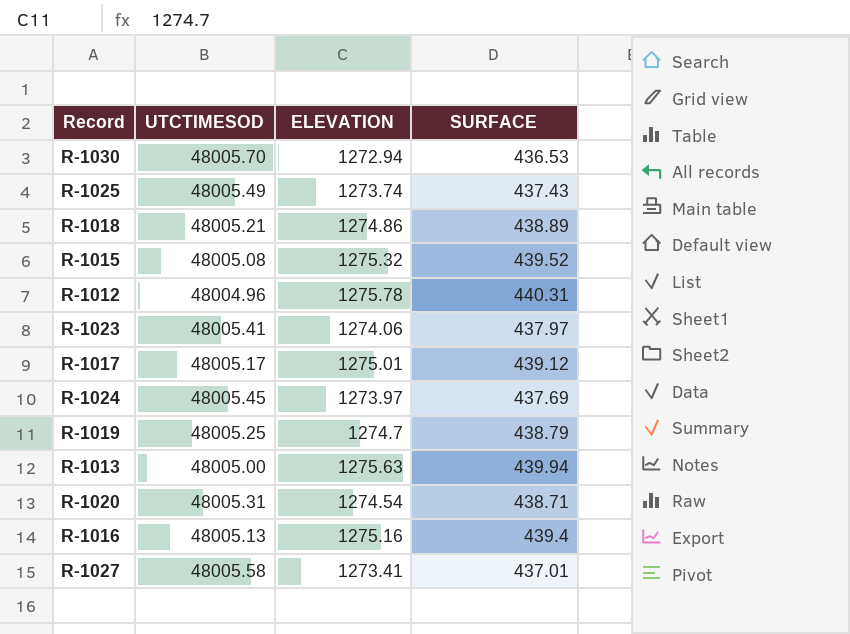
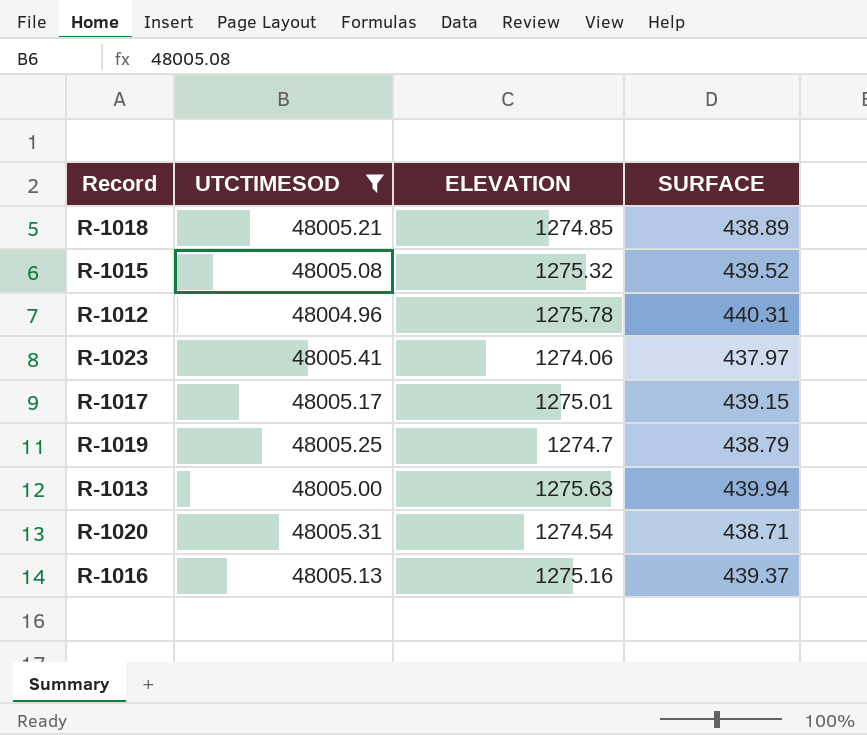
filter: none -> UTCTIMESOD <= 48005.41
R-1018 | ELEVATION: 1274.86 -> 1274.85
R-1017 | SURFACE: 439.12 -> 439.15
R-1016 | SURFACE: 439.4 -> 439.37

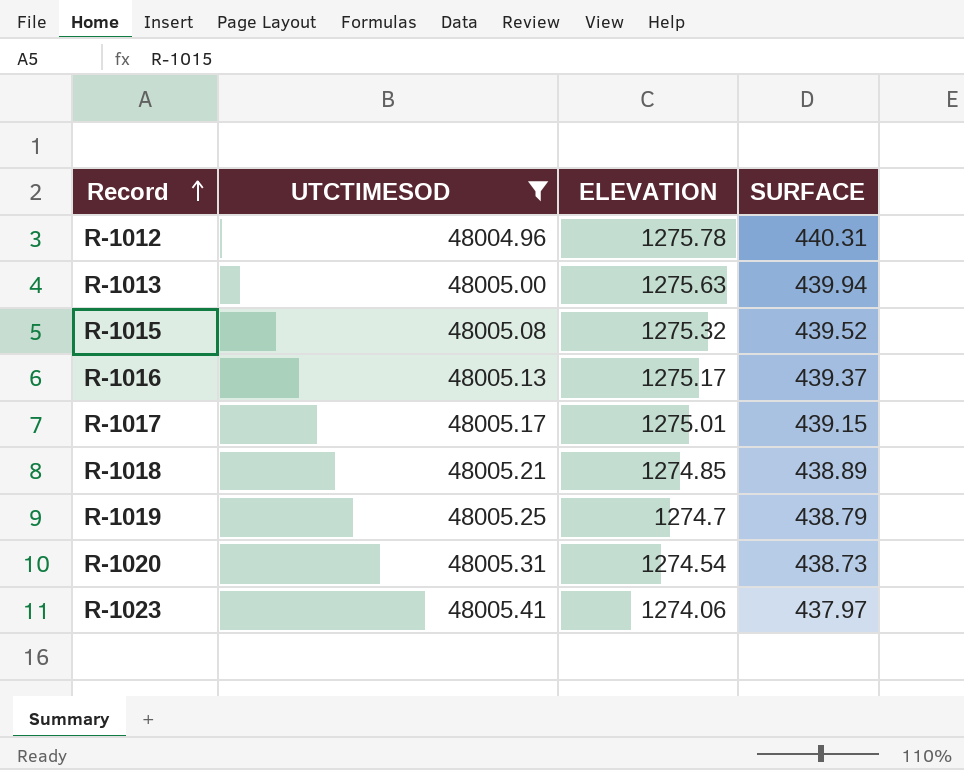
row order: none -> Record ascending
R-1016 | ELEVATION: 1275.16 -> 1275.17
R-1020 | SURFACE: 438.71 -> 438.73

